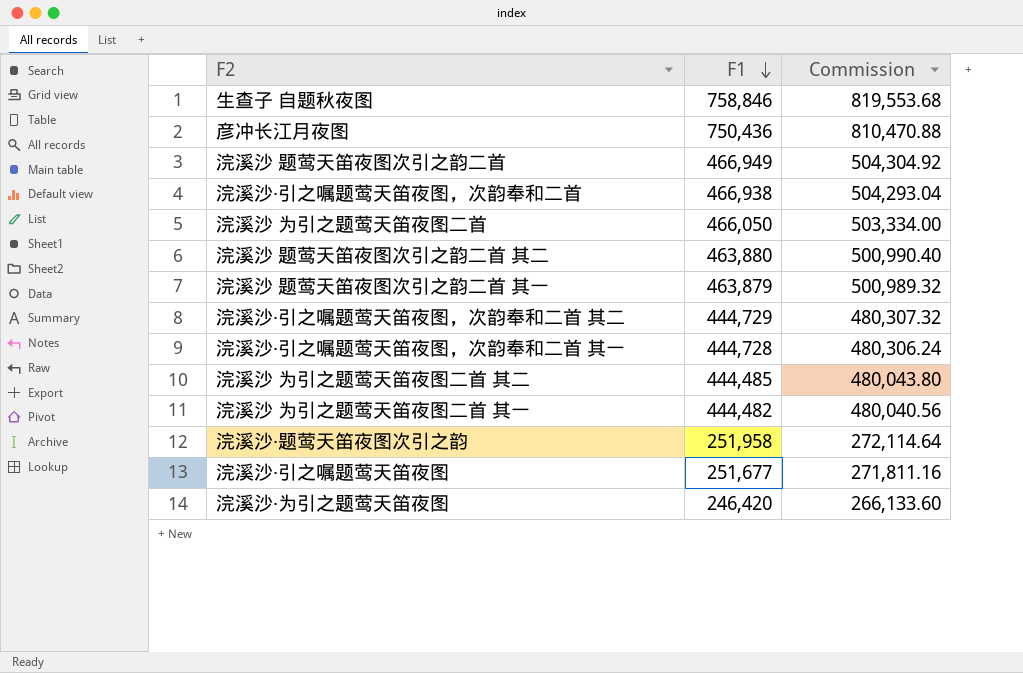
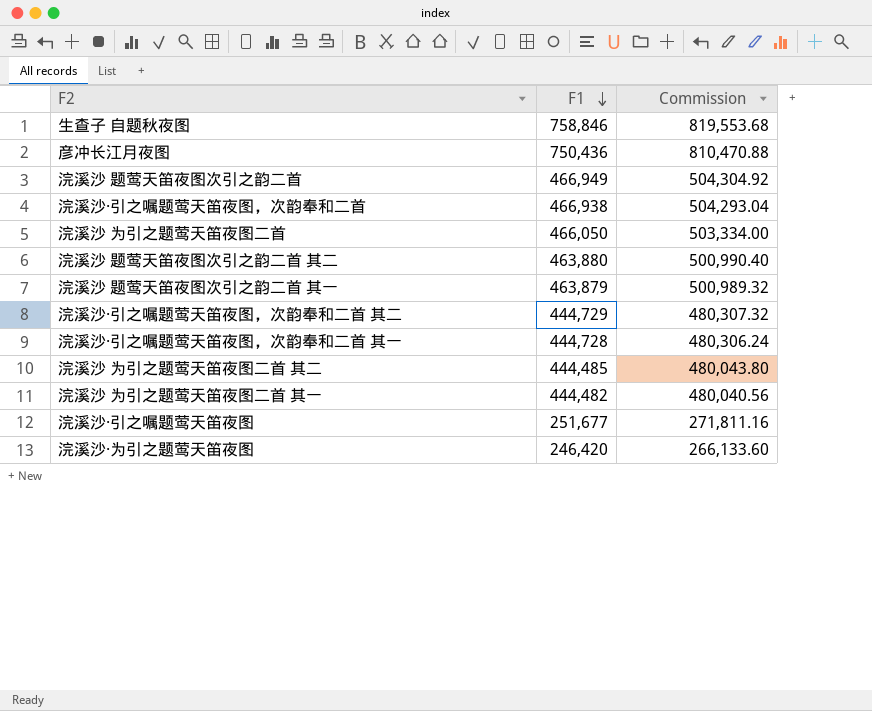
row 浣溪沙·题莺天笛夜图次引之韵: 251,958 | 272,114.64 -> none

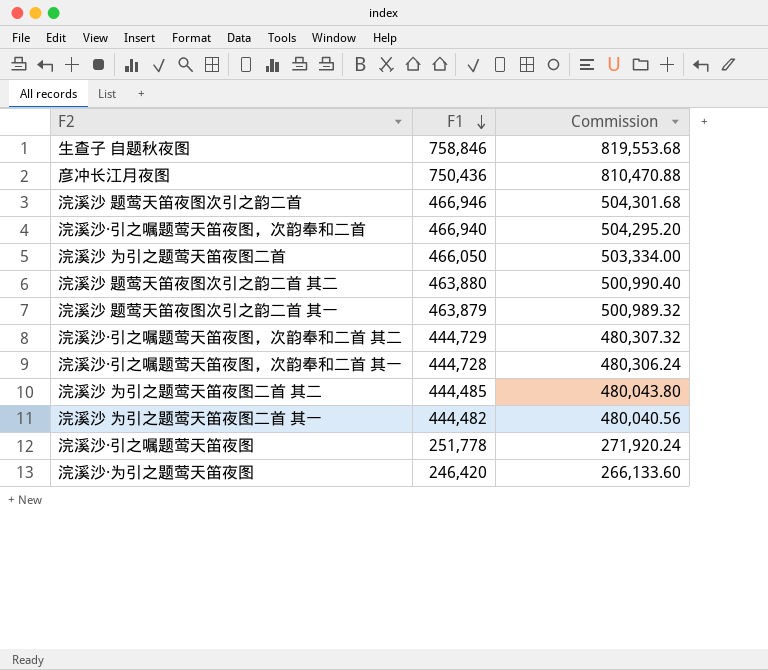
浣溪沙 题莺天笛夜图次引之韵二首 | F1: 466,949 -> 466,946
浣溪沙 题莺天笛夜图次引之韵二首 | Commission: 504,304.92 -> 504,301.68
浣溪沙·引之嘱题莺天笛夜图，次韵奉和二首 | F1: 466,938 -> 466,940
浣溪沙·引之嘱题莺天笛夜图，次韵奉和二首 | Commission: 504,293.04 -> 504,295.20
浣溪沙·引之嘱题莺天笛夜图 | F1: 251,677 -> 251,778
浣溪沙·引之嘱题莺天笛夜图 | Commission: 271,811.16 -> 271,920.24

